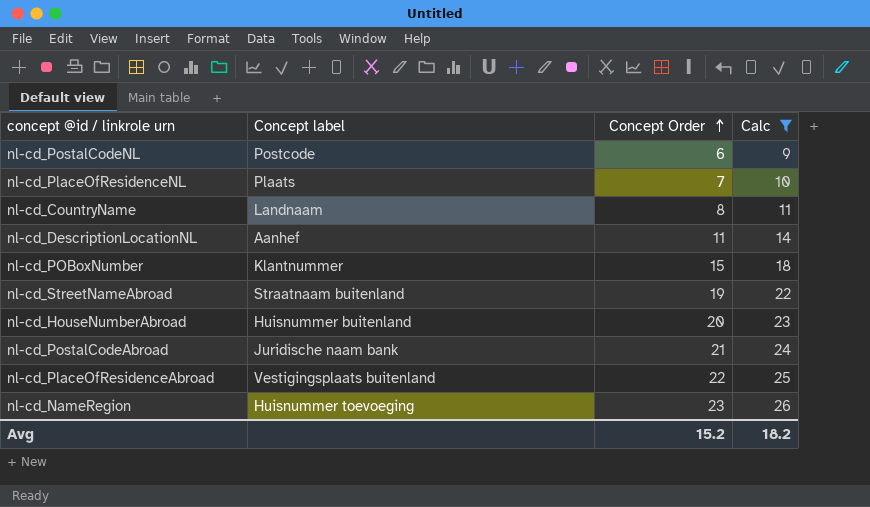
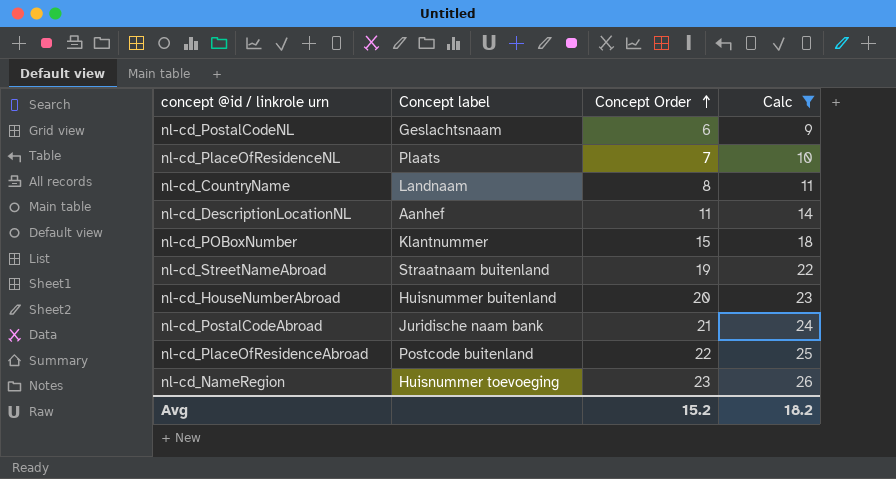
nl-cd_PostalCodeNL | Concept label: Postcode -> Geslachtsnaam
nl-cd_PlaceOfResidenceAbroad | Concept label: Vestigingsplaats buitenland -> Postcode buitenland

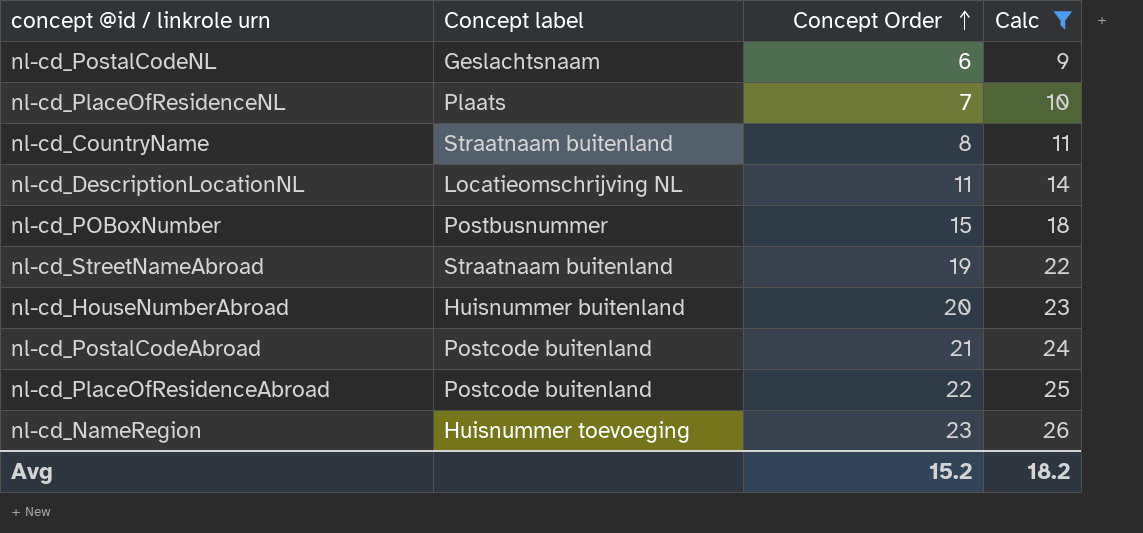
nl-cd_CountryName | Concept label: Landnaam -> Straatnaam buitenland
nl-cd_DescriptionLocationNL | Concept label: Aanhef -> Locatieomschrijving NL
nl-cd_POBoxNumber | Concept label: Klantnummer -> Postbusnummer
nl-cd_PostalCodeAbroad | Concept label: Juridische naam bank -> Postcode buitenland

